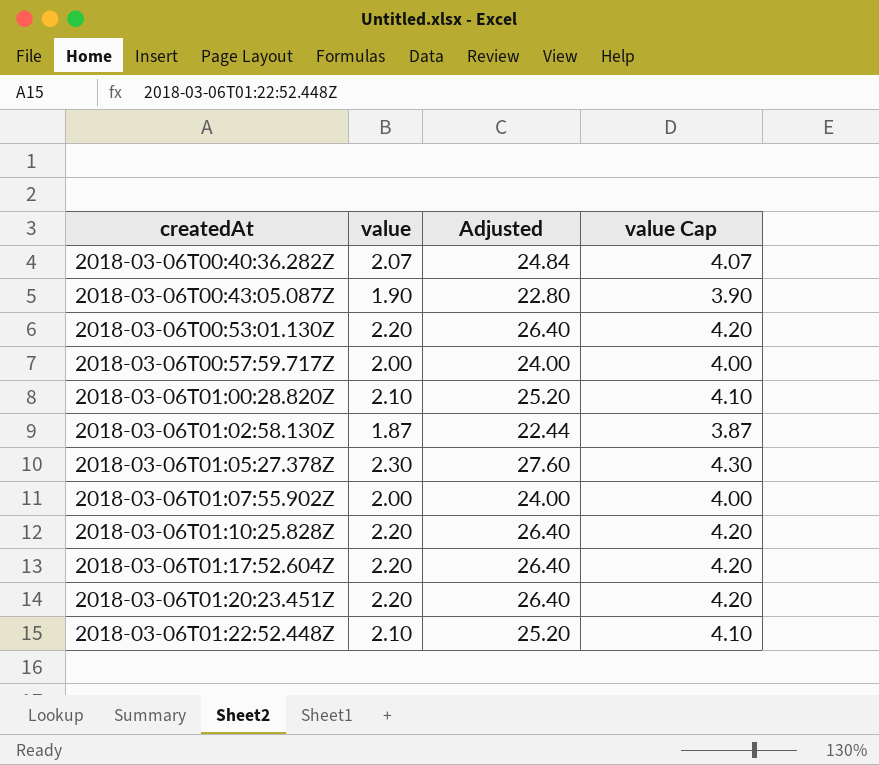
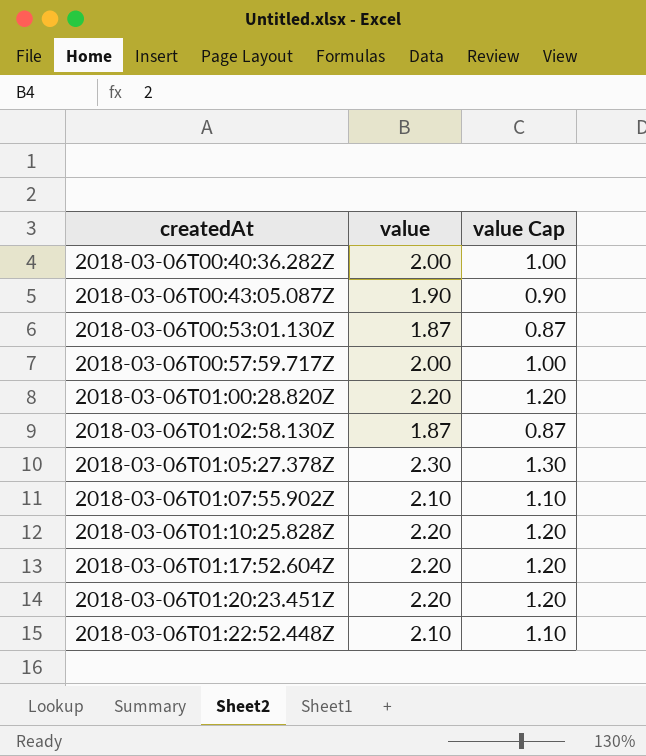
column Adjusted | formula: [value] * 12 -> none
column value Cap | formula: [value] + 2 -> [value] - 1
2018-03-06T00:40:36.282Z | value: 2.07 -> 2.00
2018-03-06T00:53:01.130Z | value: 2.20 -> 1.87
2018-03-06T01:00:28.820Z | value: 2.10 -> 2.20
2018-03-06T01:07:55.902Z | value: 2.00 -> 2.10

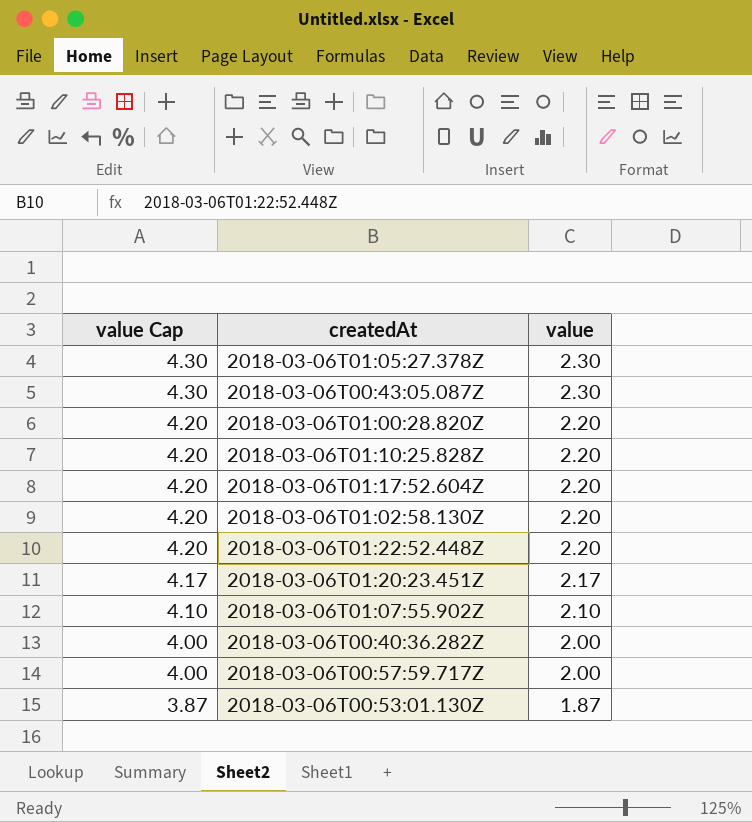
row order: createdAt ascending -> value Cap descending
column value Cap | formula: [value] - 1 -> [value] + 2
column value Cap | position: 3 -> 1
2018-03-06T00:43:05.087Z | value: 1.90 -> 2.30
2018-03-06T01:02:58.130Z | value: 1.87 -> 2.20
2018-03-06T01:22:52.448Z | value: 2.10 -> 2.20
2018-03-06T01:20:23.451Z | value: 2.20 -> 2.17

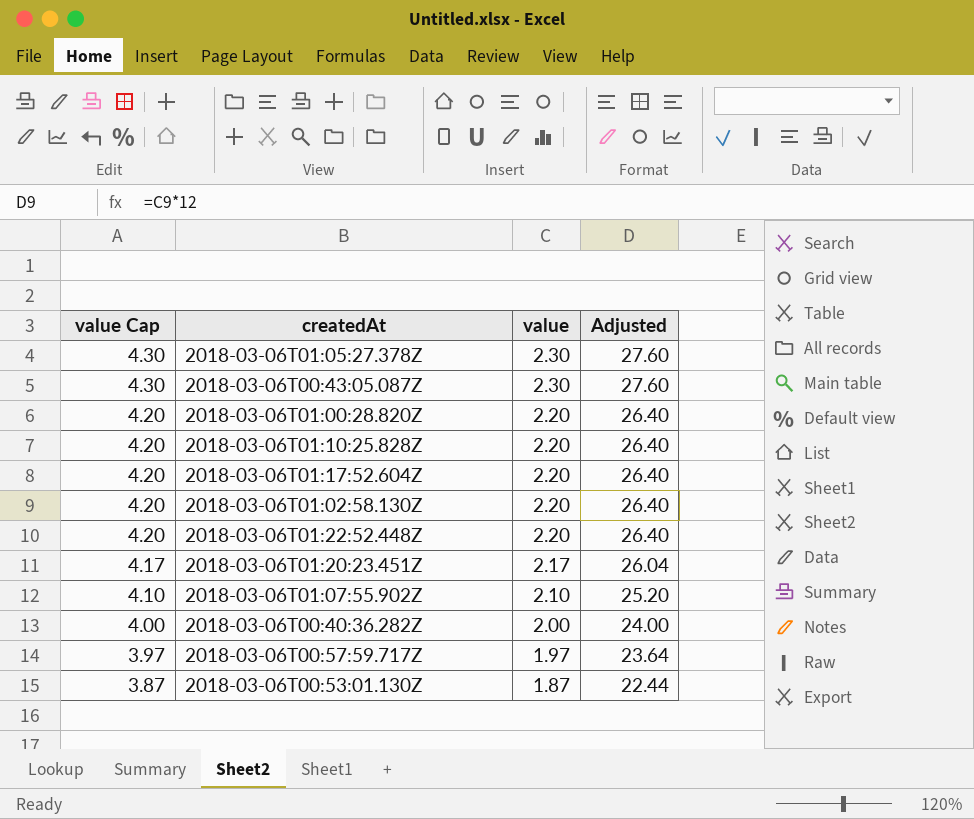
column Adjusted | formula: none -> [value] * 12
2018-03-06T00:57:59.717Z | value Cap: 4.00 -> 3.97
2018-03-06T00:57:59.717Z | value: 2.00 -> 1.97

